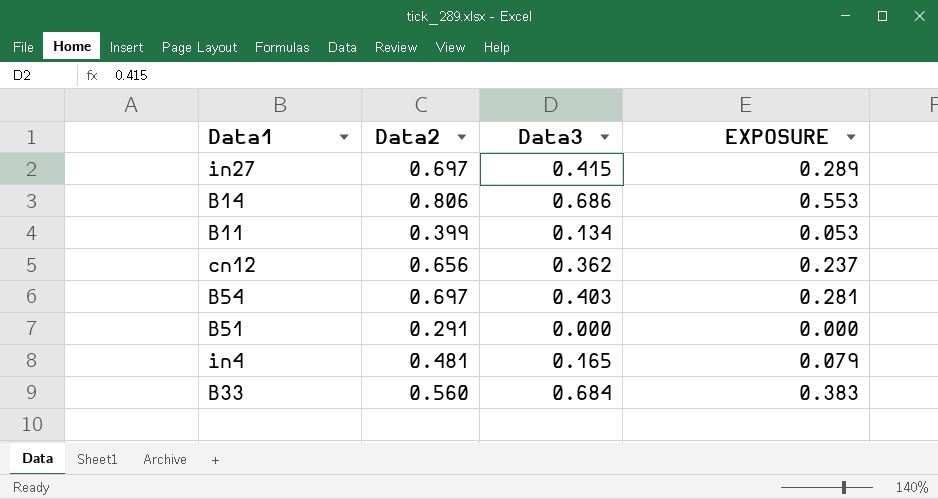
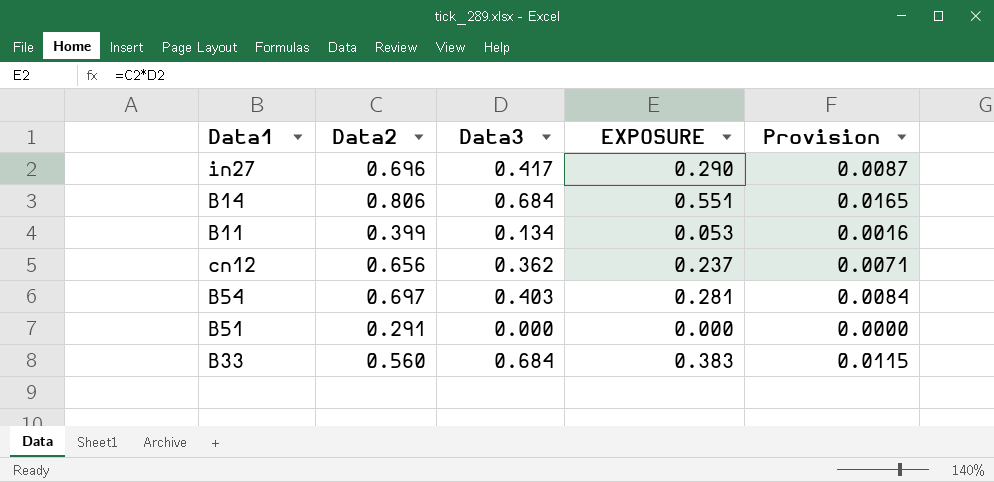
column Provision | formula: none -> [EXPOSURE] * 0.03
row in4: 0.481 | 0.165 | 0.079 -> none
in27 | Data2: 0.697 -> 0.696
in27 | Data3: 0.415 -> 0.417
in27 | EXPOSURE: 0.289 -> 0.290
B14 | Data3: 0.686 -> 0.684
B14 | EXPOSURE: 0.553 -> 0.551

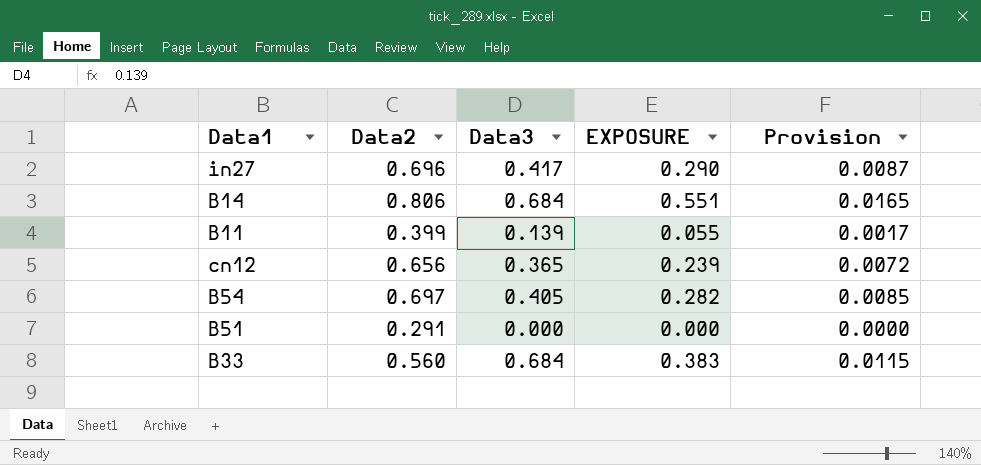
B11 | Data3: 0.134 -> 0.139
B11 | EXPOSURE: 0.053 -> 0.055
B11 | Provision: 0.0016 -> 0.0017
cn12 | Data3: 0.362 -> 0.365
cn12 | EXPOSURE: 0.237 -> 0.239
cn12 | Provision: 0.0071 -> 0.0072
B54 | Data3: 0.403 -> 0.405
B54 | EXPOSURE: 0.281 -> 0.282
B54 | Provision: 0.0084 -> 0.0085

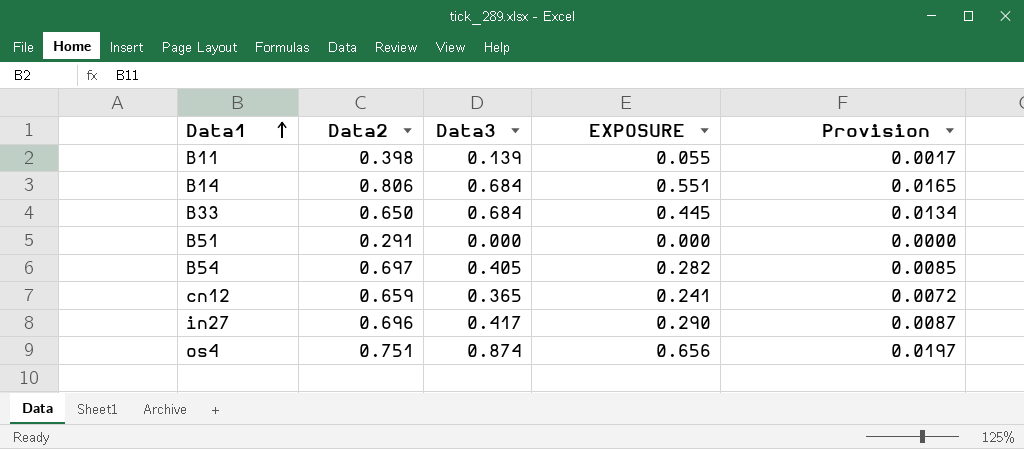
row order: none -> Data1 ascending
B11 | Data2: 0.399 -> 0.398
B33 | Data2: 0.560 -> 0.650
B33 | EXPOSURE: 0.383 -> 0.445
B33 | Provision: 0.0115 -> 0.0134
cn12 | Data2: 0.656 -> 0.659
cn12 | EXPOSURE: 0.239 -> 0.241
row os4: none -> 0.751 | 0.874 | 0.656 | 0.0197

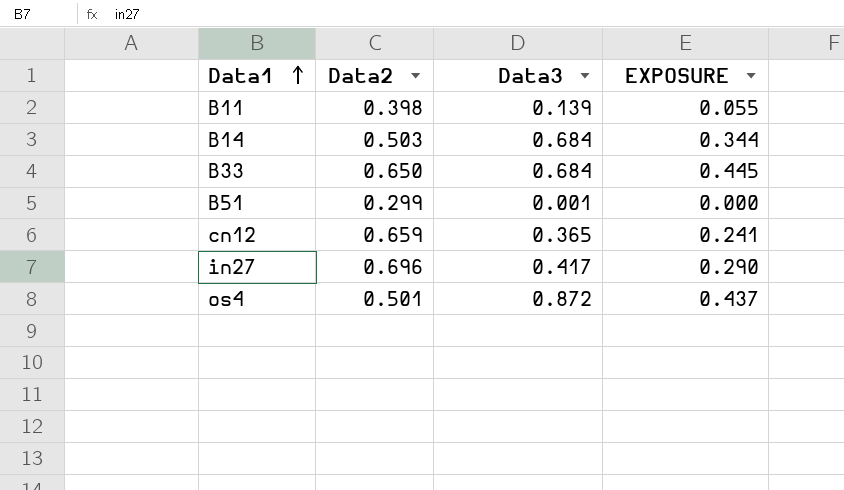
column Provision | formula: [EXPOSURE] * 0.03 -> none
row B54: 0.697 | 0.405 | 0.282 | 0.0085 -> none
B14 | Data2: 0.806 -> 0.503
B14 | EXPOSURE: 0.551 -> 0.344
B51 | Data2: 0.291 -> 0.299
B51 | Data3: 0.000 -> 0.001
os4 | Data2: 0.751 -> 0.501
os4 | Data3: 0.874 -> 0.872
os4 | EXPOSURE: 0.656 -> 0.437

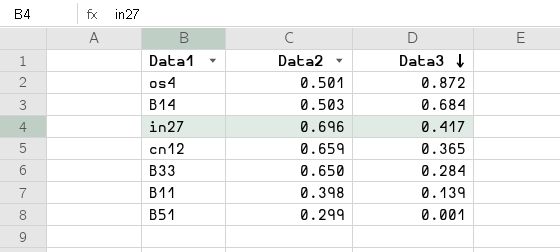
row order: Data1 ascending -> Data3 descending
column EXPOSURE | formula: [Data2] * [Data3] -> none
B33 | Data3: 0.684 -> 0.284

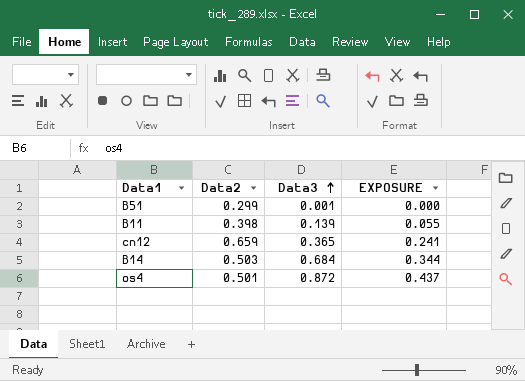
row order: Data3 descending -> Data3 ascending
column EXPOSURE | formula: none -> [Data2] * [Data3]
row in27: 0.696 | 0.417 -> none
row B33: 0.650 | 0.284 -> none

